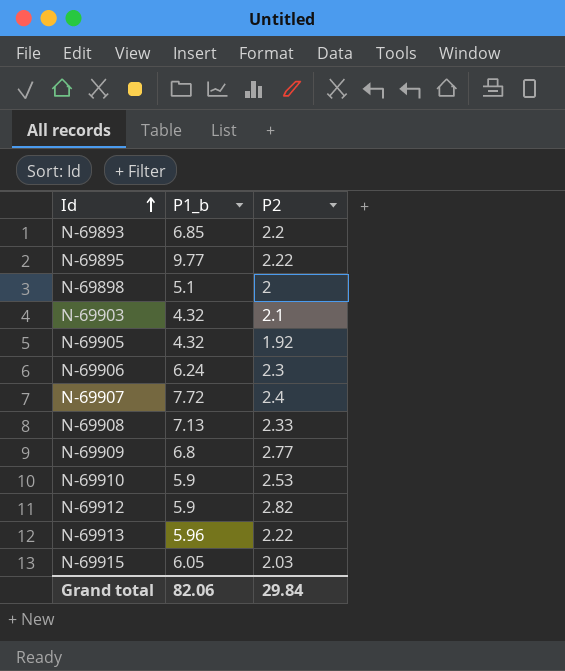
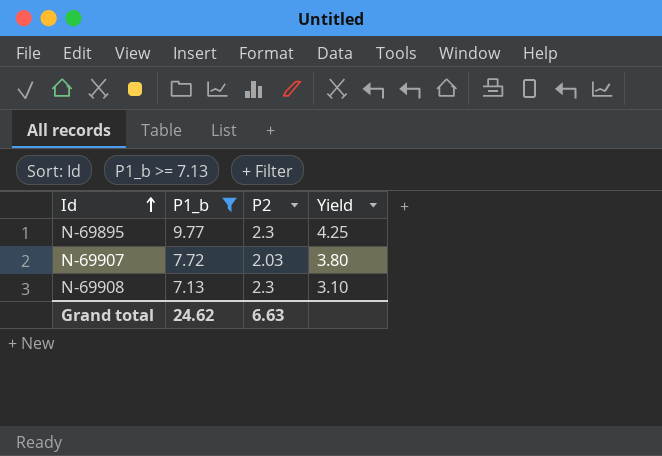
filter: none -> P1_b >= 7.13
column Yield | formula: none -> [P1_b] / [P2]
N-69895 | P2: 2.22 -> 2.3
N-69907 | P2: 2.4 -> 2.03
N-69908 | P2: 2.33 -> 2.3
Grand total | P1_b: 82.06 -> 24.62
Grand total | P2: 29.84 -> 6.63

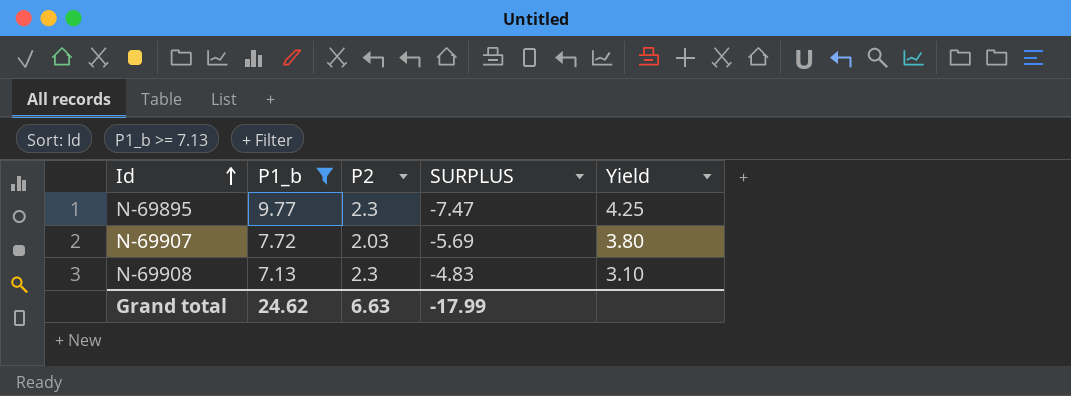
column SURPLUS | formula: none -> [P2] - [P1_b]

